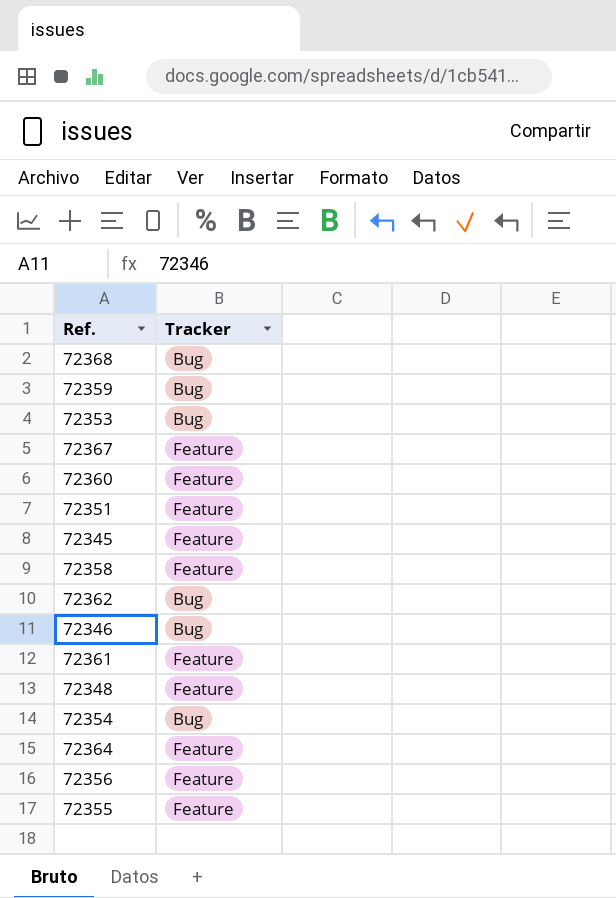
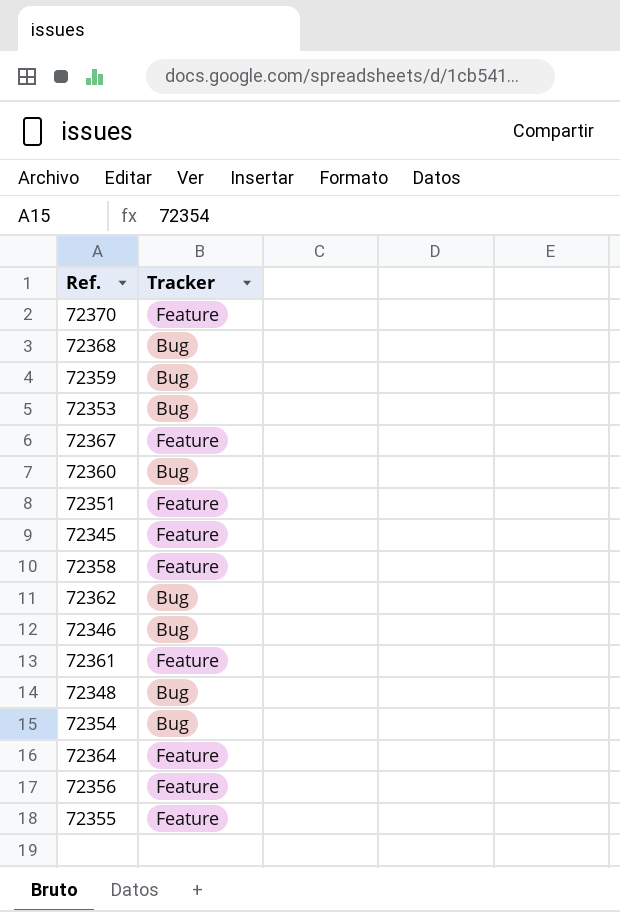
row 72370: none -> Feature
72360 | Tracker: Feature -> Bug
72348 | Tracker: Feature -> Bug

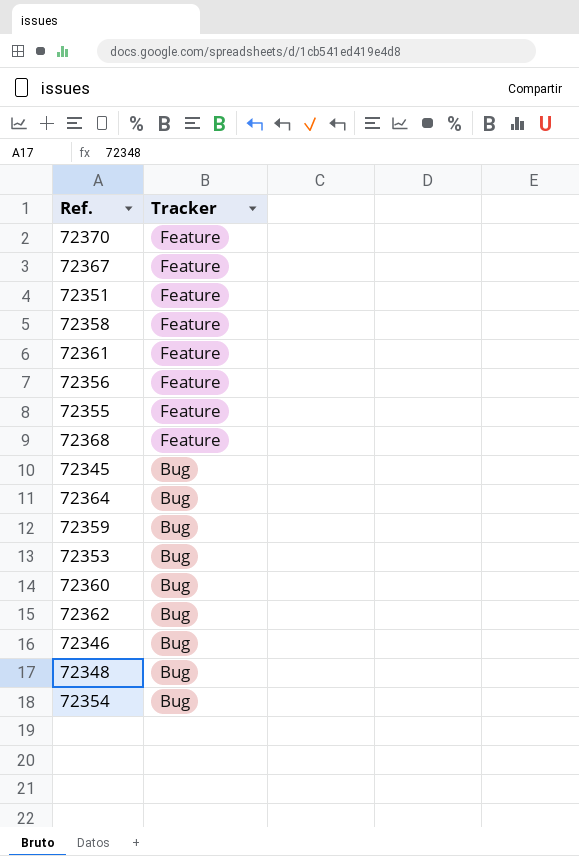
row order: none -> Tracker descending
72368 | Tracker: Bug -> Feature
72345 | Tracker: Feature -> Bug
72364 | Tracker: Feature -> Bug

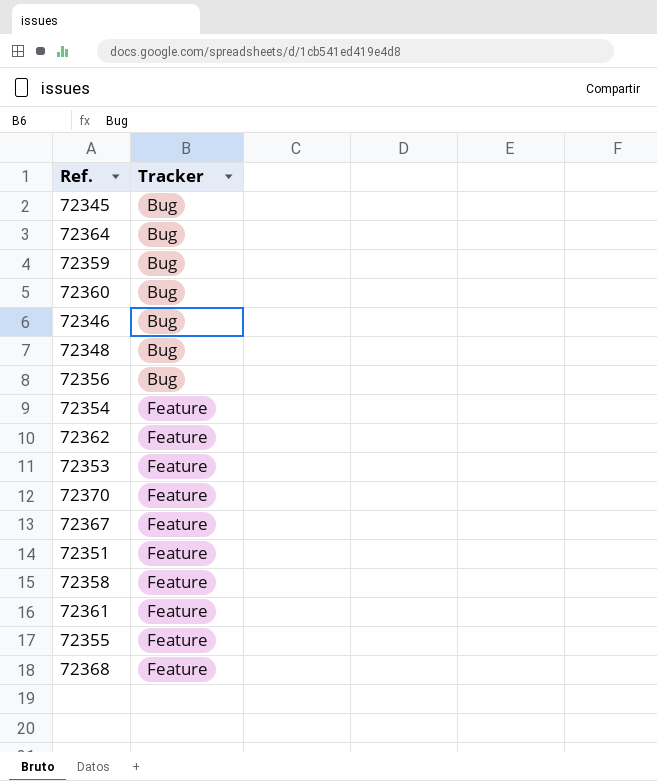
row order: Tracker descending -> Tracker ascending
72356 | Tracker: Feature -> Bug
72354 | Tracker: Bug -> Feature
72362 | Tracker: Bug -> Feature
72353 | Tracker: Bug -> Feature

